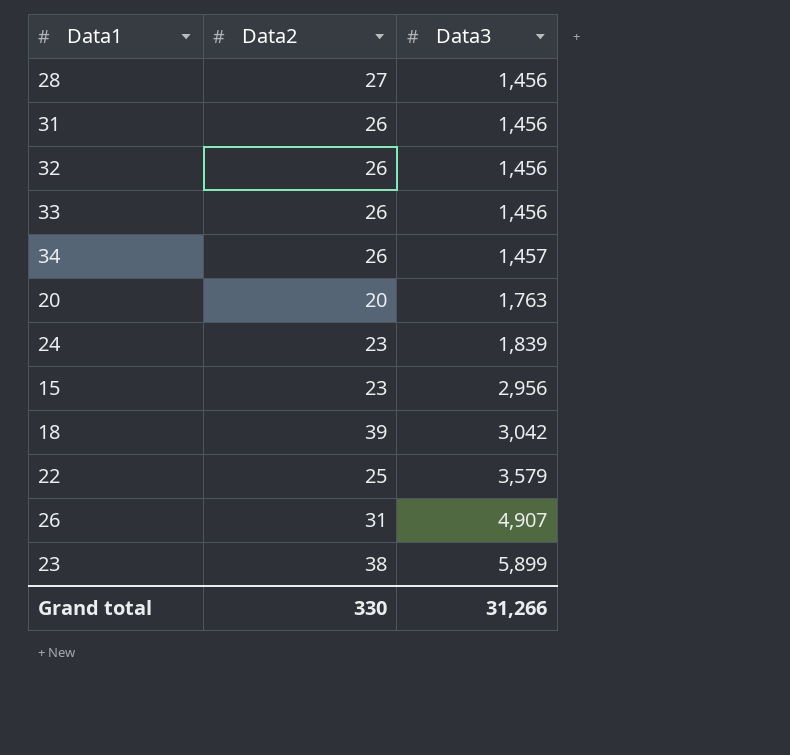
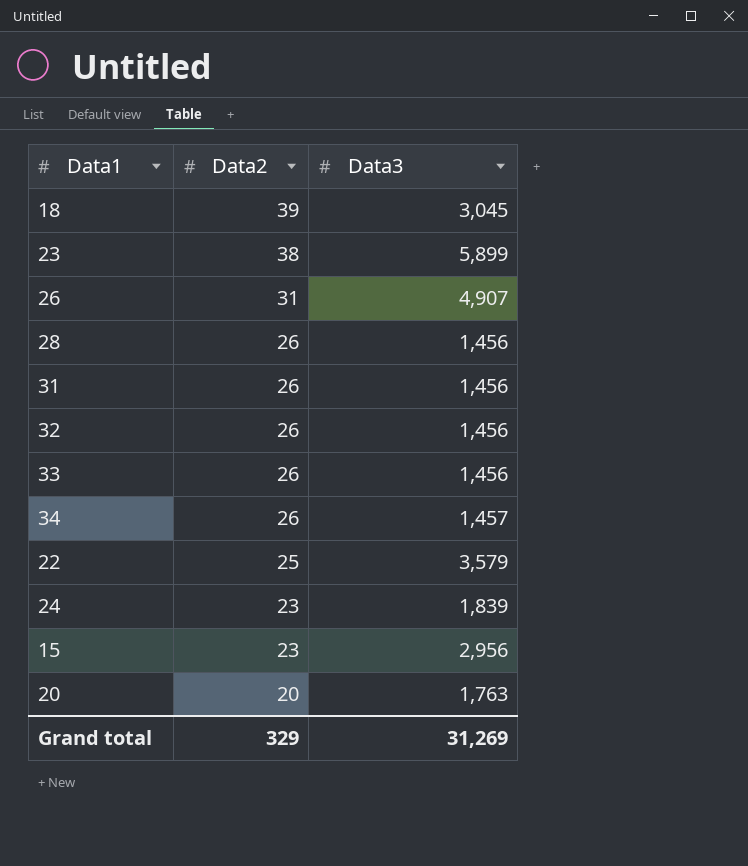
row order: Data3 ascending -> Data2 descending
18 | Data3: 3,042 -> 3,045
28 | Data2: 27 -> 26
Grand total | Data2: 330 -> 329
Grand total | Data3: 31,266 -> 31,269

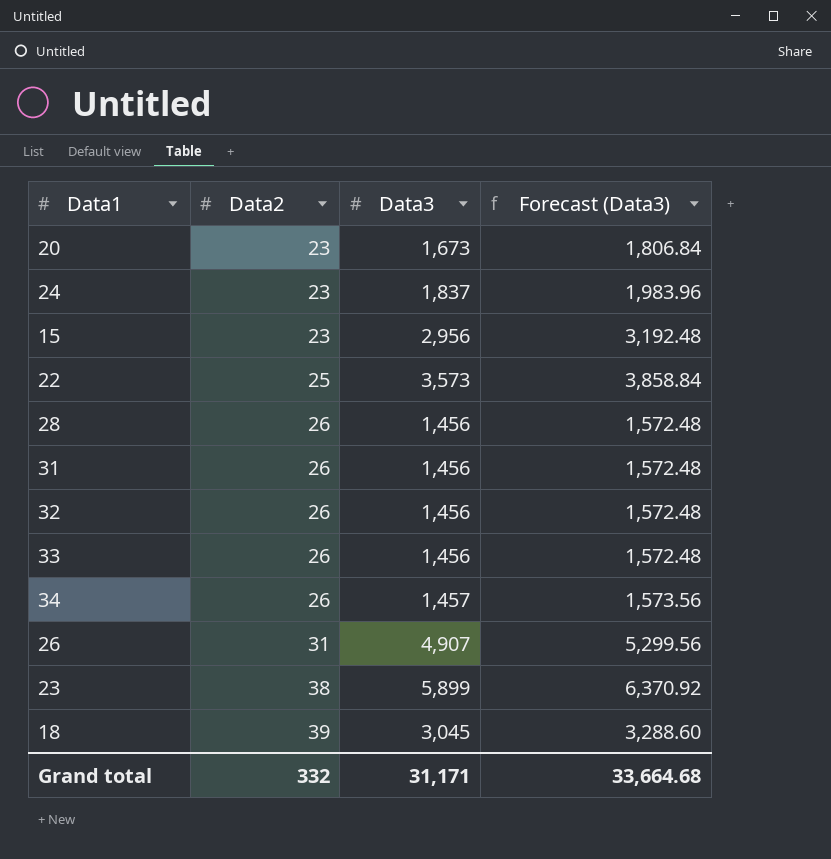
row order: Data2 descending -> Data2 ascending
column Forecast (Data3) | formula: none -> [Data3] * 1.08
20 | Data2: 20 -> 23
20 | Data3: 1,763 -> 1,673
24 | Data3: 1,839 -> 1,837
22 | Data3: 3,579 -> 3,573
Grand total | Data2: 329 -> 332
Grand total | Data3: 31,269 -> 31,171

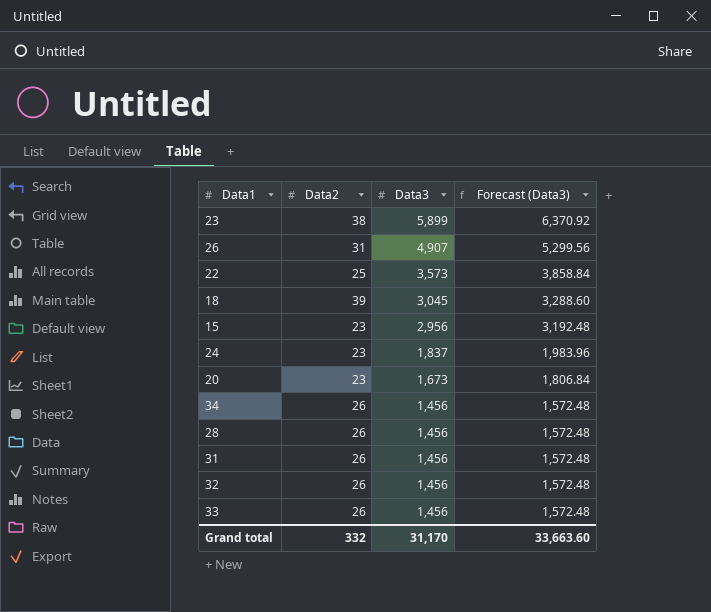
row order: Data2 ascending -> Data3 descending
34 | Data3: 1,457 -> 1,456
34 | Forecast (Data3): 1,573.56 -> 1,572.48
Grand total | Data3: 31,171 -> 31,170
Grand total | Forecast (Data3): 33,664.68 -> 33,663.60

